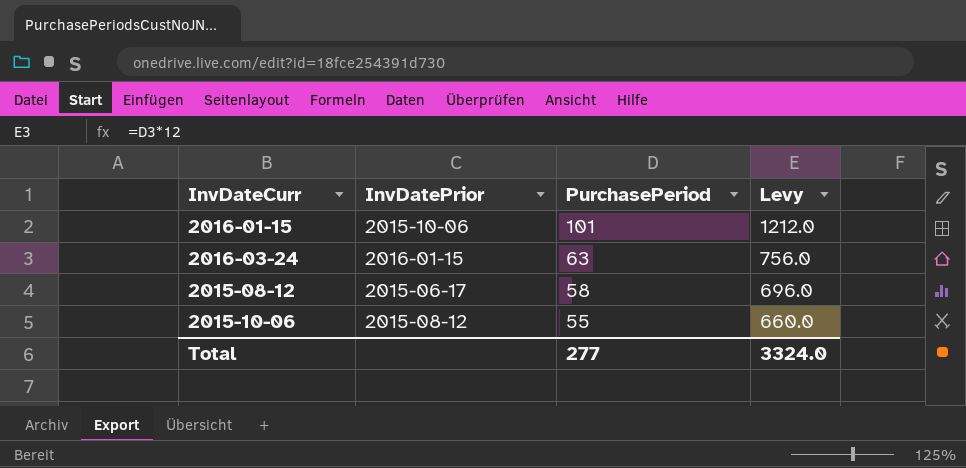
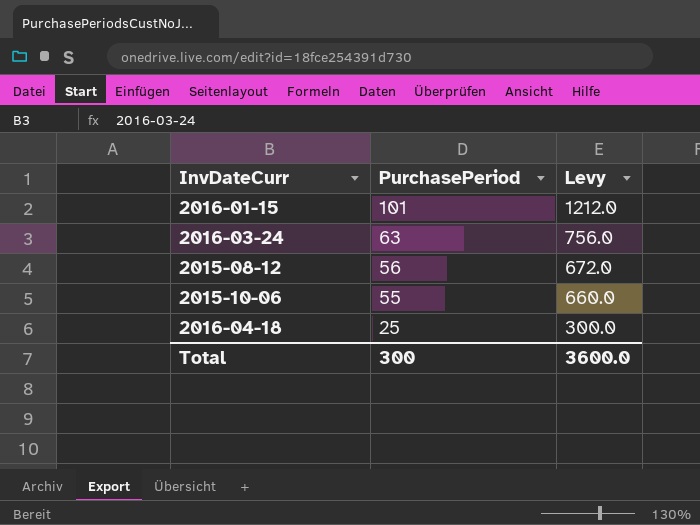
column InvDatePrior | position: 2 -> none
2015-08-12 | PurchasePeriod: 58 -> 56
2015-08-12 | Levy: 696.0 -> 672.0
row 2016-04-18: none -> 25 | 300.0
Total | PurchasePeriod: 277 -> 300
Total | Levy: 3324.0 -> 3600.0

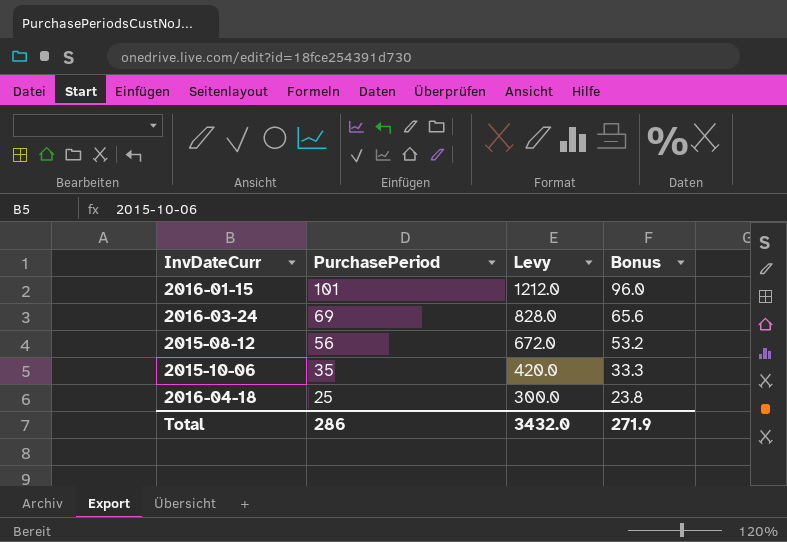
column Bonus | formula: none -> [PurchasePeriod] * 0.95
2016-03-24 | PurchasePeriod: 63 -> 69
2016-03-24 | Levy: 756.0 -> 828.0
2015-10-06 | PurchasePeriod: 55 -> 35
2015-10-06 | Levy: 660.0 -> 420.0
Total | PurchasePeriod: 300 -> 286
Total | Levy: 3600.0 -> 3432.0

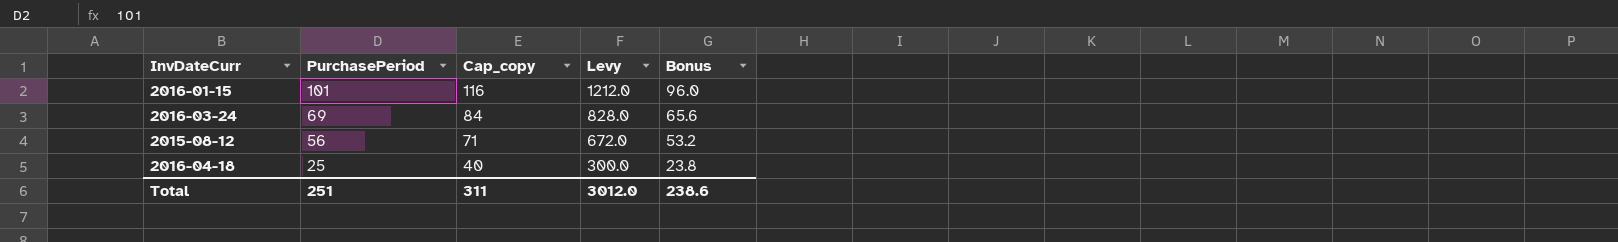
column Cap_copy | formula: none -> [PurchasePeriod] + 15
row 2015-10-06: 35 | 420.0 | 33.3 -> none
Total | PurchasePeriod: 286 -> 251
Total | Levy: 3432.0 -> 3012.0
Total | Bonus: 271.9 -> 238.6

